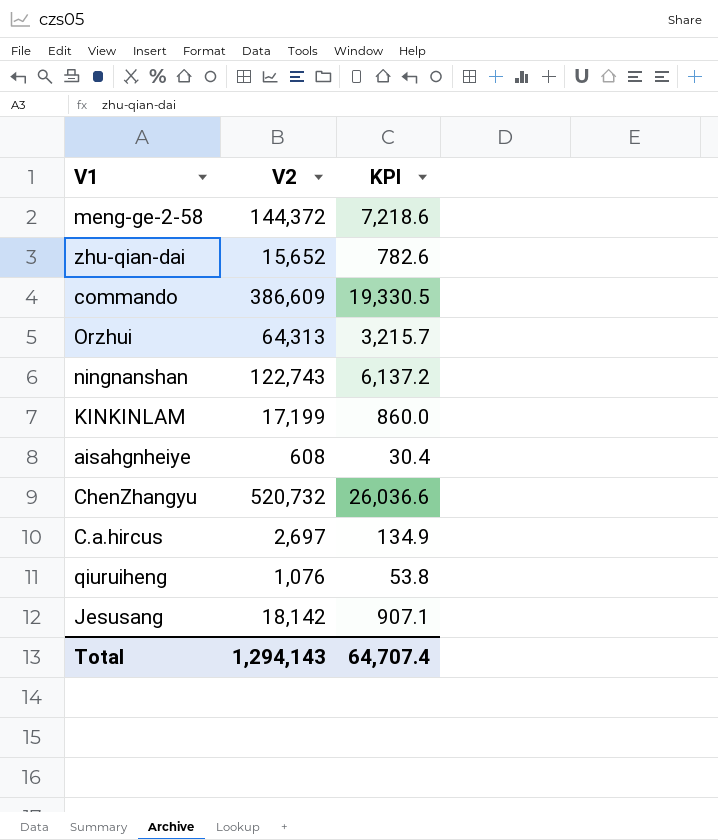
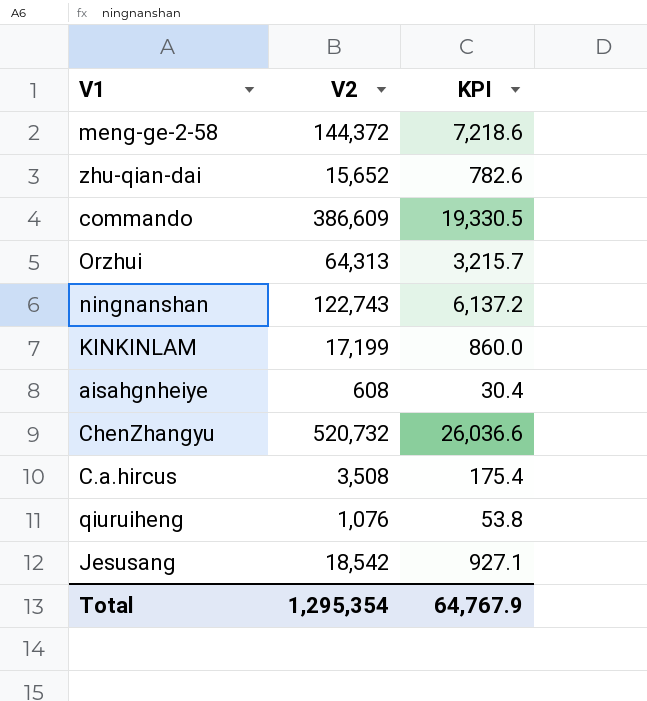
C.a.hircus | V2: 2,697 -> 3,508
C.a.hircus | KPI: 134.9 -> 175.4
Jesusang | V2: 18,142 -> 18,542
Jesusang | KPI: 907.1 -> 927.1
Total | V2: 1,294,143 -> 1,295,354
Total | KPI: 64,707.4 -> 64,767.9

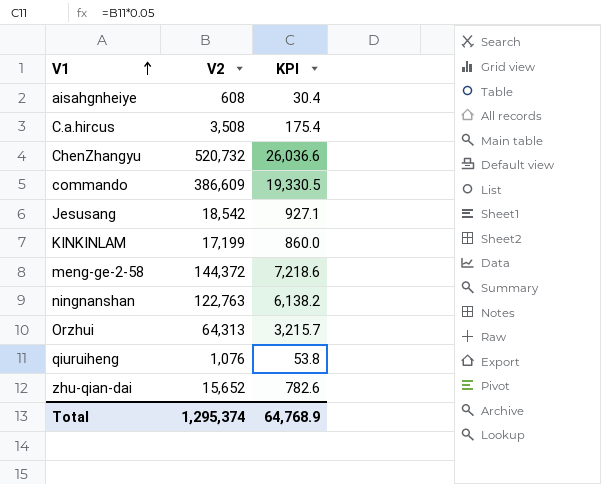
row order: none -> V1 ascending
ningnanshan | V2: 122,743 -> 122,763
ningnanshan | KPI: 6,137.2 -> 6,138.2
Total | V2: 1,295,354 -> 1,295,374
Total | KPI: 64,767.9 -> 64,768.9

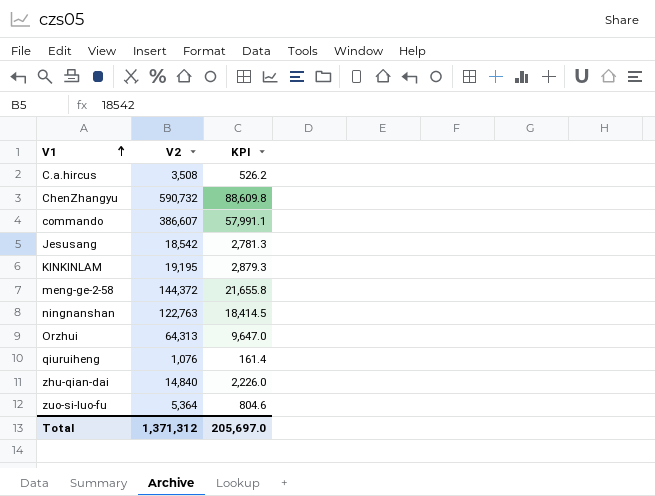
column KPI | formula: [V2] * 0.05 -> [V2] * 0.15
row aisahgnheiye: 608 | 30.4 -> none
ChenZhangyu | V2: 520,732 -> 590,732
commando | V2: 386,609 -> 386,607
KINKINLAM | V2: 17,199 -> 19,195
zhu-qian-dai | V2: 15,652 -> 14,840
row zuo-si-luo-fu: none -> 5,364 | 804.6
Total | V2: 1,295,374 -> 1,371,312
Total | KPI: 64,768.9 -> 205,697.0

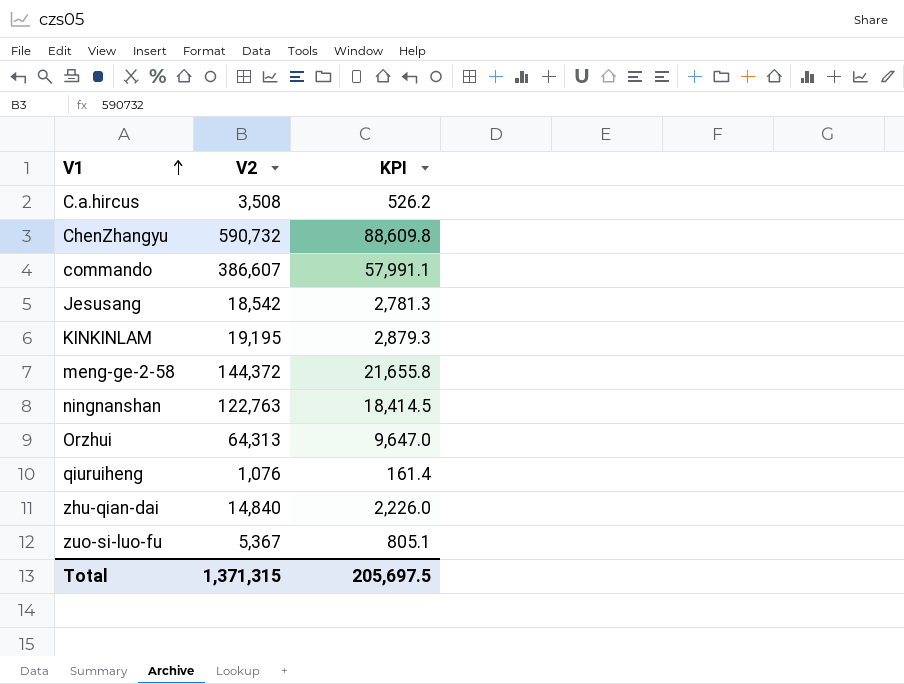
zuo-si-luo-fu | V2: 5,364 -> 5,367
zuo-si-luo-fu | KPI: 804.6 -> 805.1
Total | V2: 1,371,312 -> 1,371,315
Total | KPI: 205,697.0 -> 205,697.5

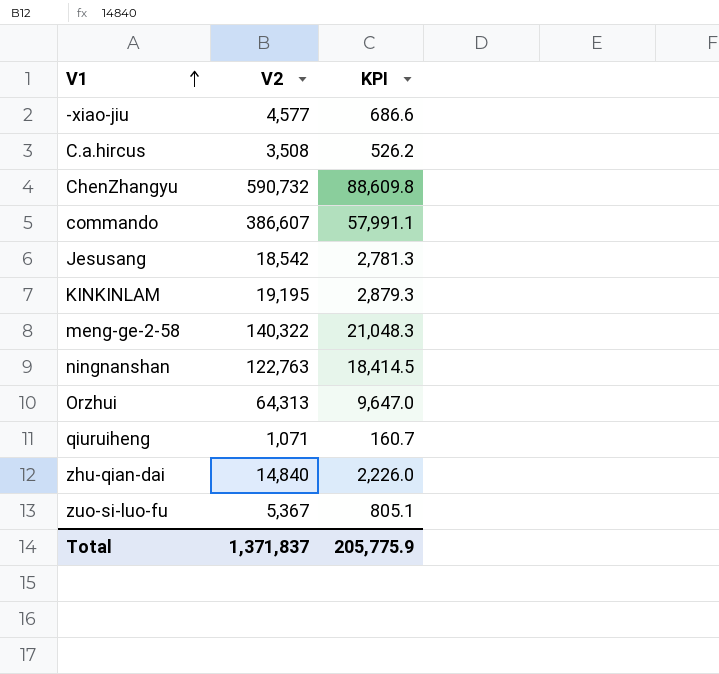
row -xiao-jiu: none -> 4,577 | 686.6
meng-ge-2-58 | V2: 144,372 -> 140,322
meng-ge-2-58 | KPI: 21,655.8 -> 21,048.3
qiuruiheng | V2: 1,076 -> 1,071
qiuruiheng | KPI: 161.4 -> 160.7
Total | V2: 1,371,315 -> 1,371,837
Total | KPI: 205,697.5 -> 205,775.9

